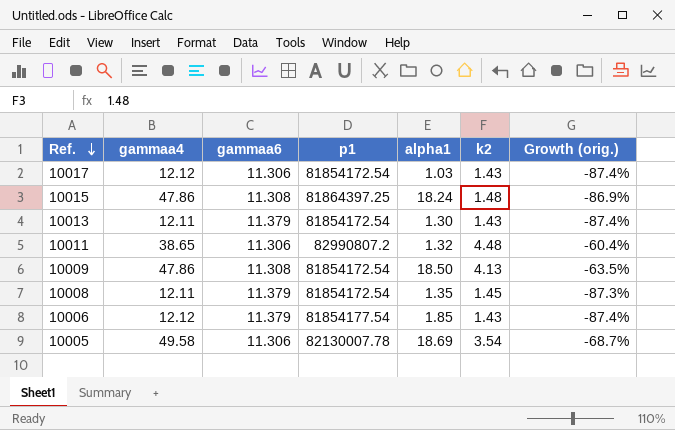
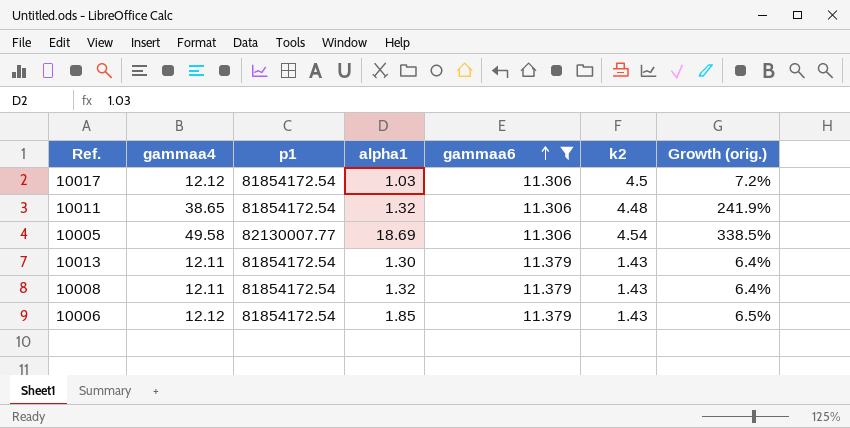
filter: none -> gammaa6 != 11.308
row order: Ref. descending -> gammaa6 ascending
column gammaa6 | position: 3 -> 5
column Growth (orig.) | formula: ([k2] - [gammaa6]) / [gammaa6] -> ([gammaa4] - [gammaa6]) / [gammaa6]
10017 | k2: 1.43 -> 4.5
10011 | p1: 82990807.2 -> 81854172.54
10005 | p1: 82130007.78 -> 82130007.77
10005 | k2: 3.54 -> 4.54
10008 | alpha1: 1.35 -> 1.32
10008 | k2: 1.45 -> 1.43
10006 | p1: 81854177.54 -> 81854172.54

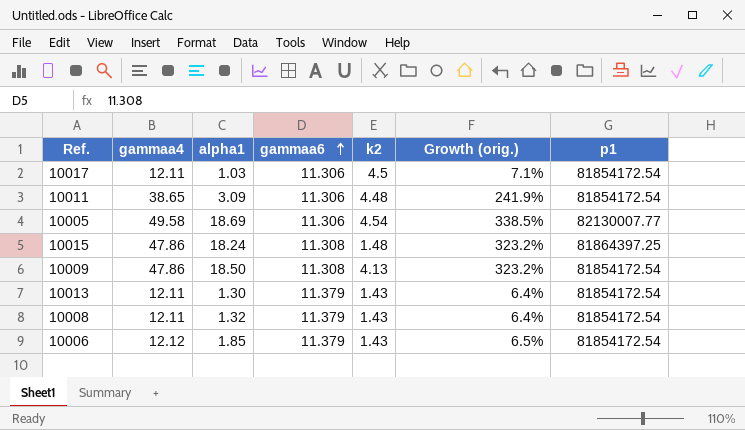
filter: gammaa6 != 11.308 -> none
column p1 | position: 3 -> 7
10017 | gammaa4: 12.12 -> 12.11
10017 | Growth (orig.): 7.2% -> 7.1%
10011 | alpha1: 1.32 -> 3.09

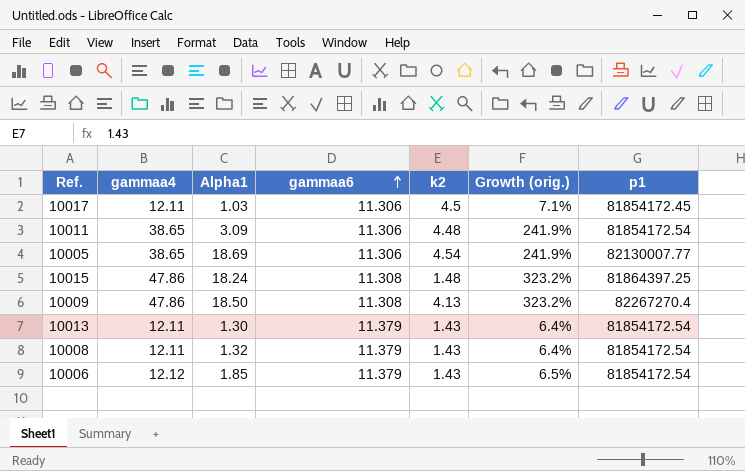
column name: alpha1 -> Alpha1
10017 | p1: 81854172.54 -> 81854172.45
10005 | gammaa4: 49.58 -> 38.65
10005 | Growth (orig.): 338.5% -> 241.9%
10009 | p1: 81854172.54 -> 82267270.4

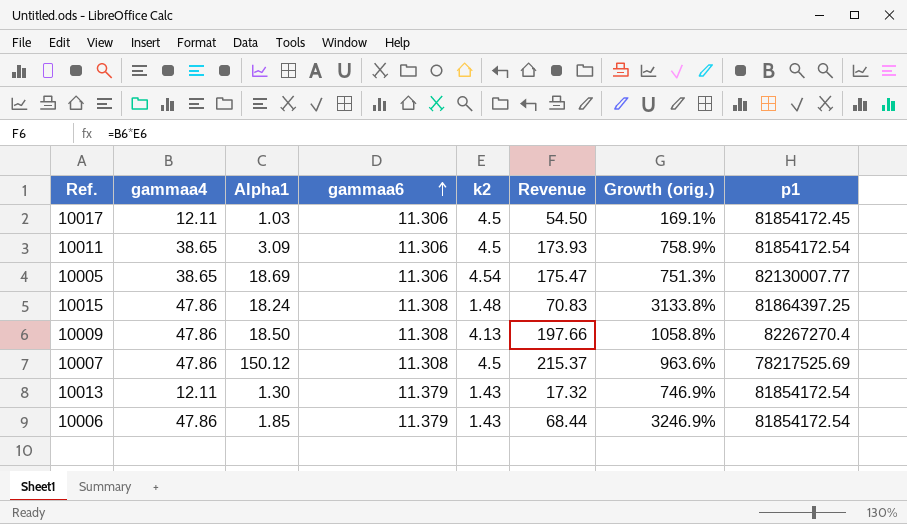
column Revenue | formula: none -> [gammaa4] * [k2]
column Growth (orig.) | formula: ([gammaa4] - [gammaa6]) / [gammaa6] -> ([gammaa4] - [k2]) / [k2]
row 10008: 12.11 | 1.32 | 11.379 | 1.43 | 6.4% | 81854172.54 -> none
10011 | k2: 4.48 -> 4.5
row 10007: none -> 47.86 | 150.12 | 11.308 | 4.5 | 215.37 | 963.6% | 78217525.69
10006 | gammaa4: 12.12 -> 47.86

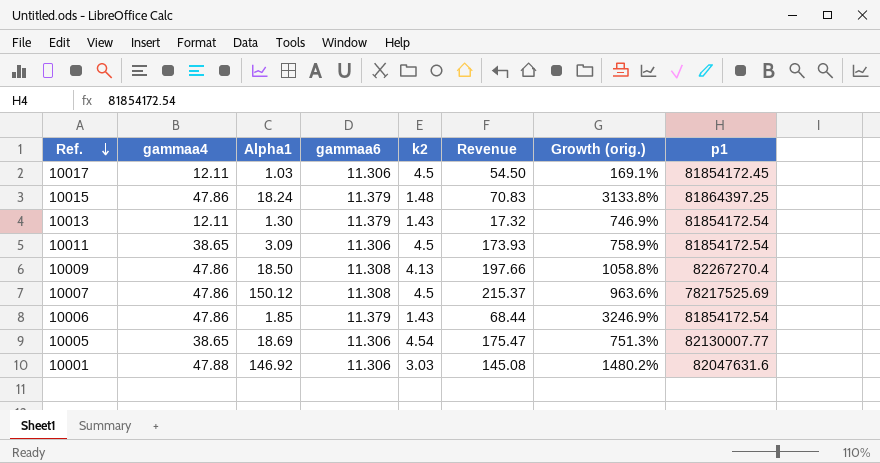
row order: gammaa6 ascending -> Ref. descending
10015 | gammaa6: 11.308 -> 11.379
row 10001: none -> 47.88 | 146.92 | 11.306 | 3.03 | 145.08 | 1480.2% | 82047631.6

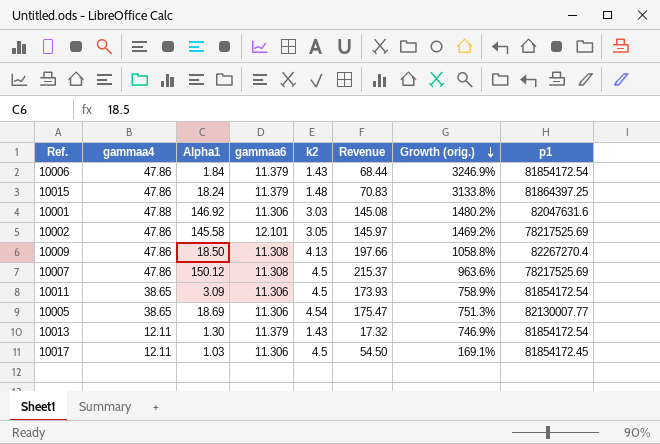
row order: Ref. descending -> Growth (orig.) descending
10006 | Alpha1: 1.85 -> 1.84
row 10002: none -> 47.86 | 145.58 | 12.101 | 3.05 | 145.97 | 1469.2% | 78217525.69

